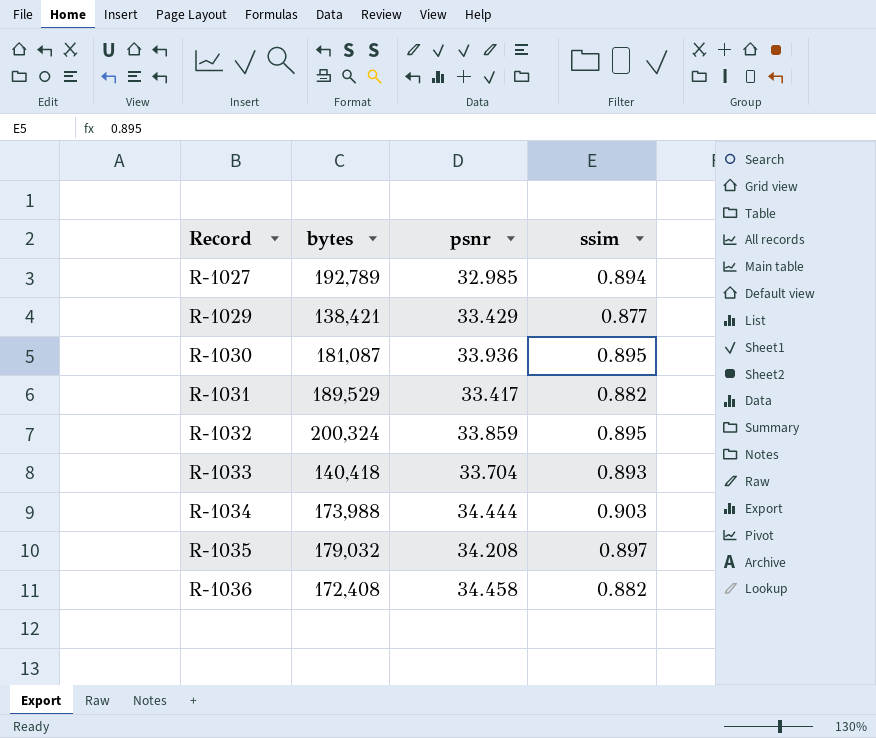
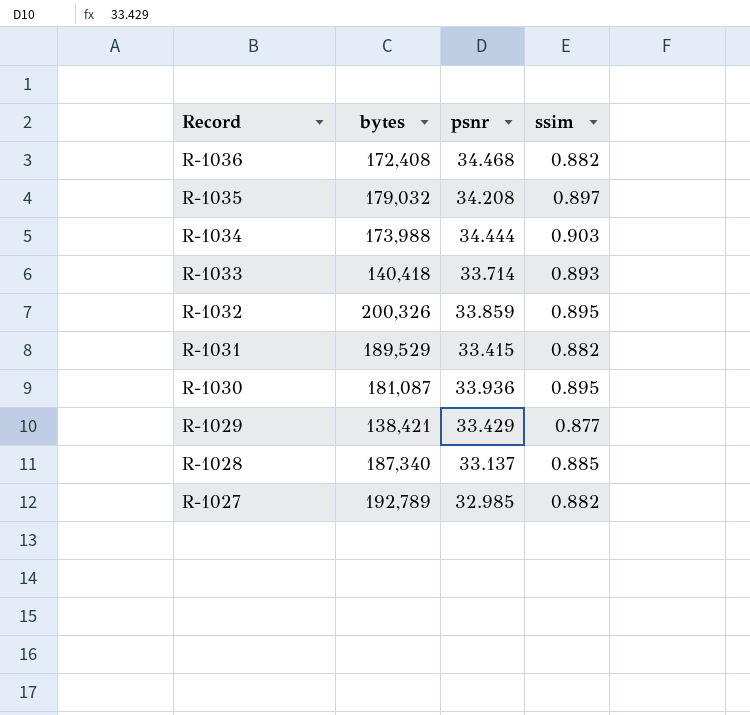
row order: Record ascending -> Record descending
R-1036 | psnr: 34.458 -> 34.468
R-1033 | psnr: 33.704 -> 33.714
R-1032 | bytes: 200,324 -> 200,326
R-1031 | psnr: 33.417 -> 33.415
row R-1028: none -> 187,340 | 33.137 | 0.885
R-1027 | ssim: 0.894 -> 0.882

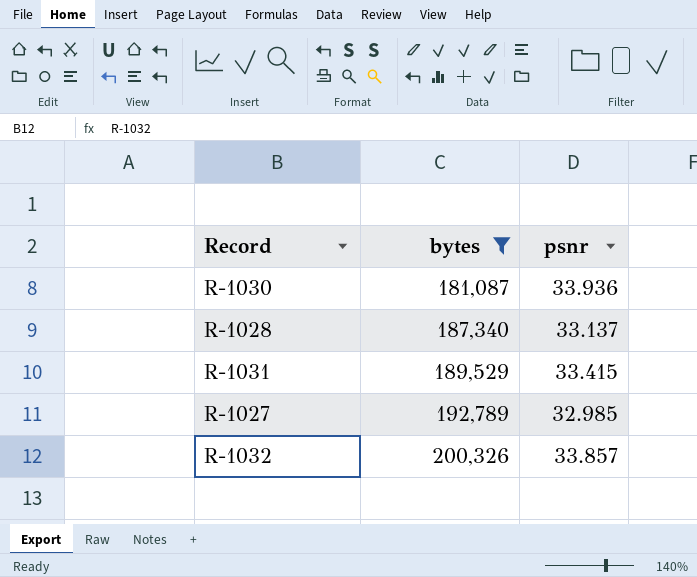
filter: none -> bytes >= 181,087
row order: Record descending -> bytes ascending
column ssim | position: 4 -> none
R-1032 | psnr: 33.859 -> 33.857

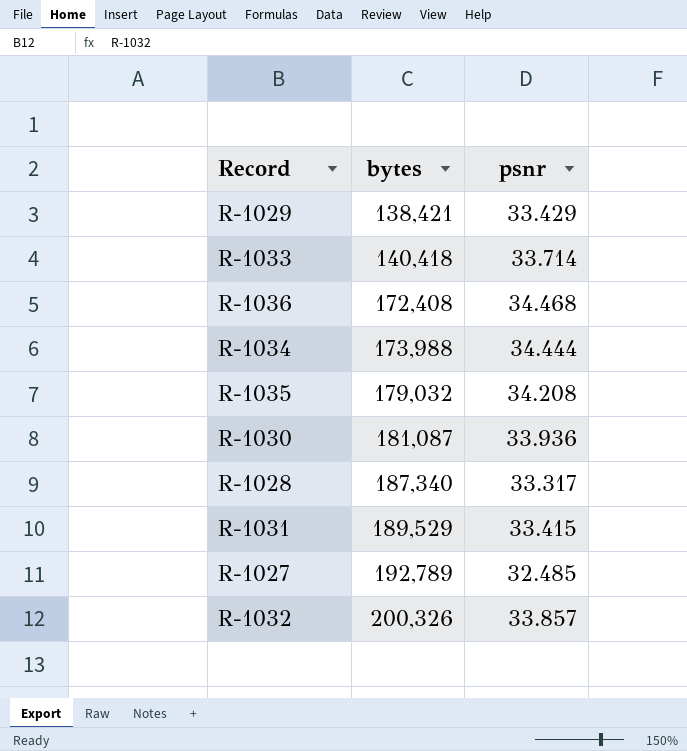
filter: bytes >= 181,087 -> none
R-1028 | psnr: 33.137 -> 33.317
R-1027 | psnr: 32.985 -> 32.485

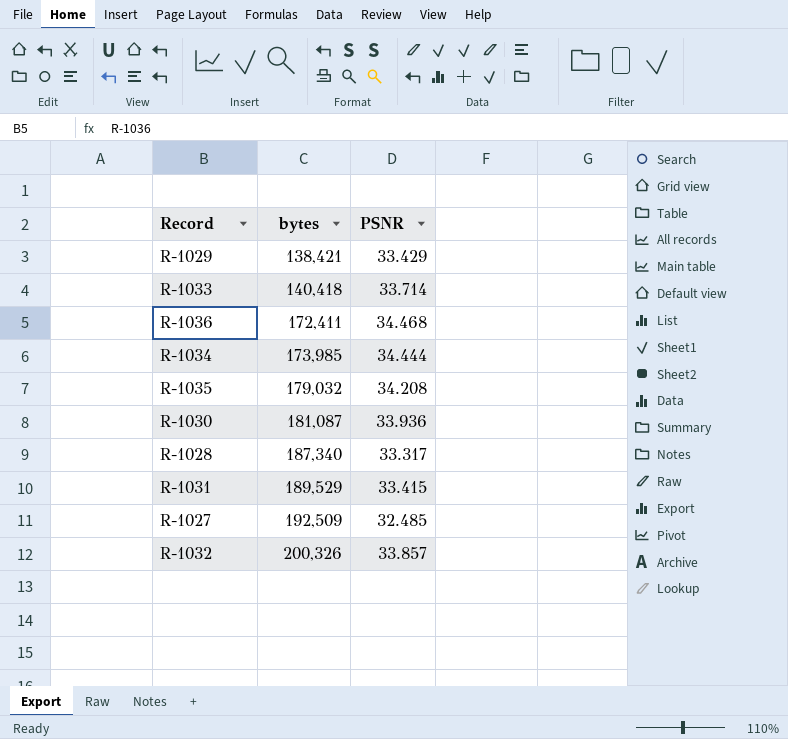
column name: psnr -> PSNR
R-1036 | bytes: 172,408 -> 172,411
R-1034 | bytes: 173,988 -> 173,985
R-1027 | bytes: 192,789 -> 192,509

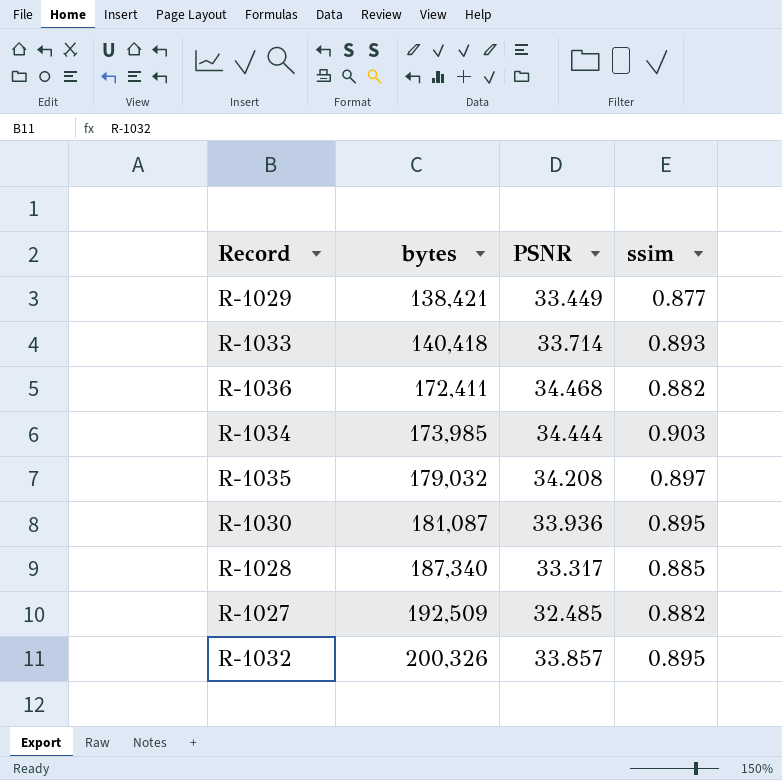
column ssim | position: none -> 4
row R-1031: 189,529 | 33.415 -> none
R-1029 | PSNR: 33.429 -> 33.449

